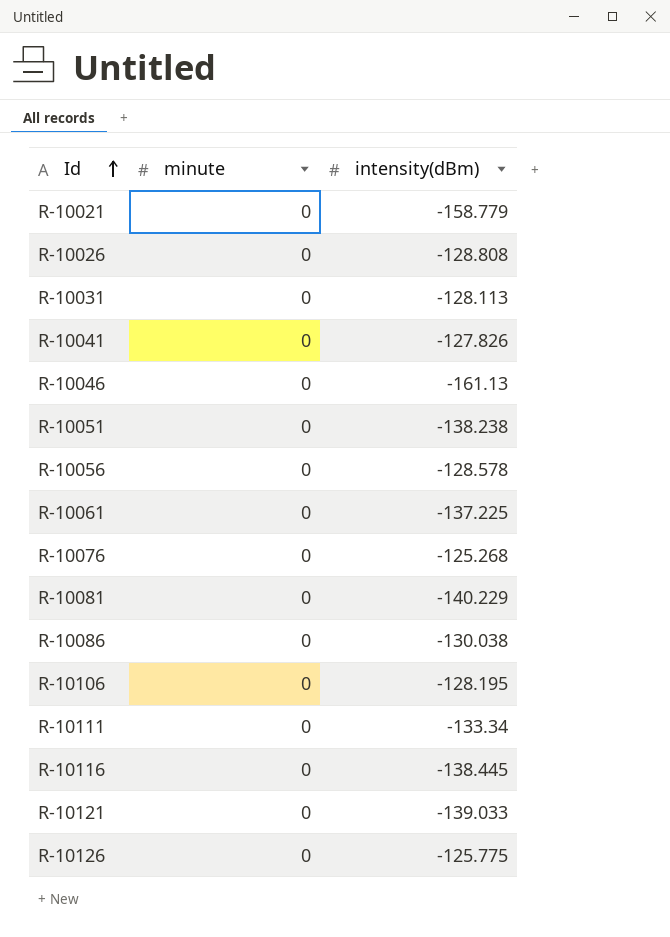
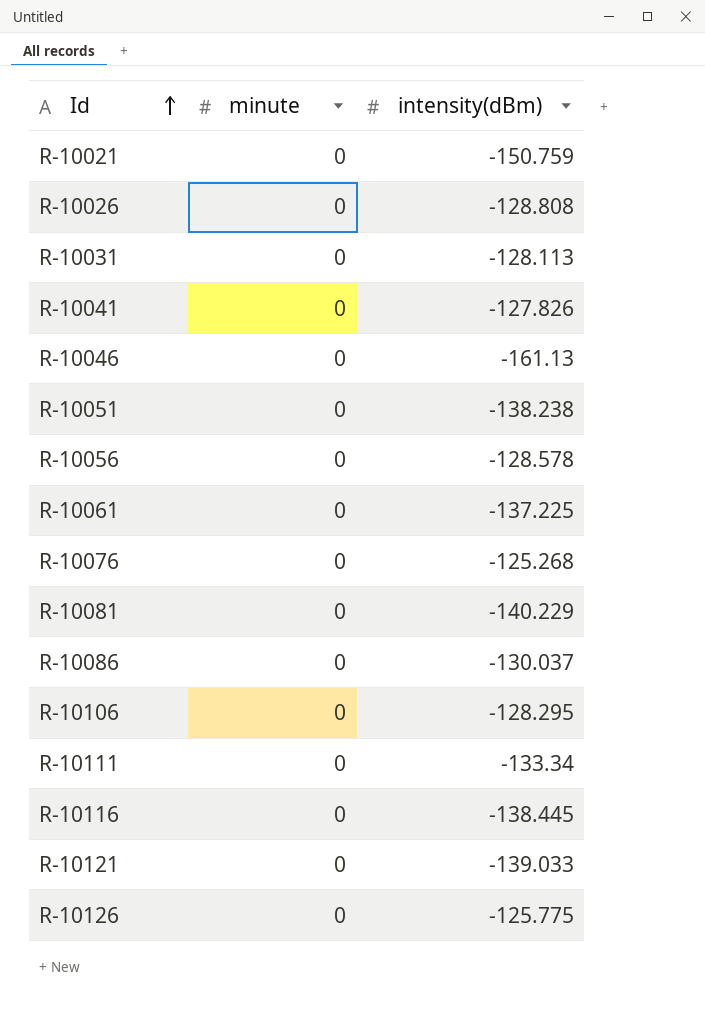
R-10021 | intensity(dBm): -158.779 -> -150.759
R-10086 | intensity(dBm): -130.038 -> -130.037
R-10106 | intensity(dBm): -128.195 -> -128.295

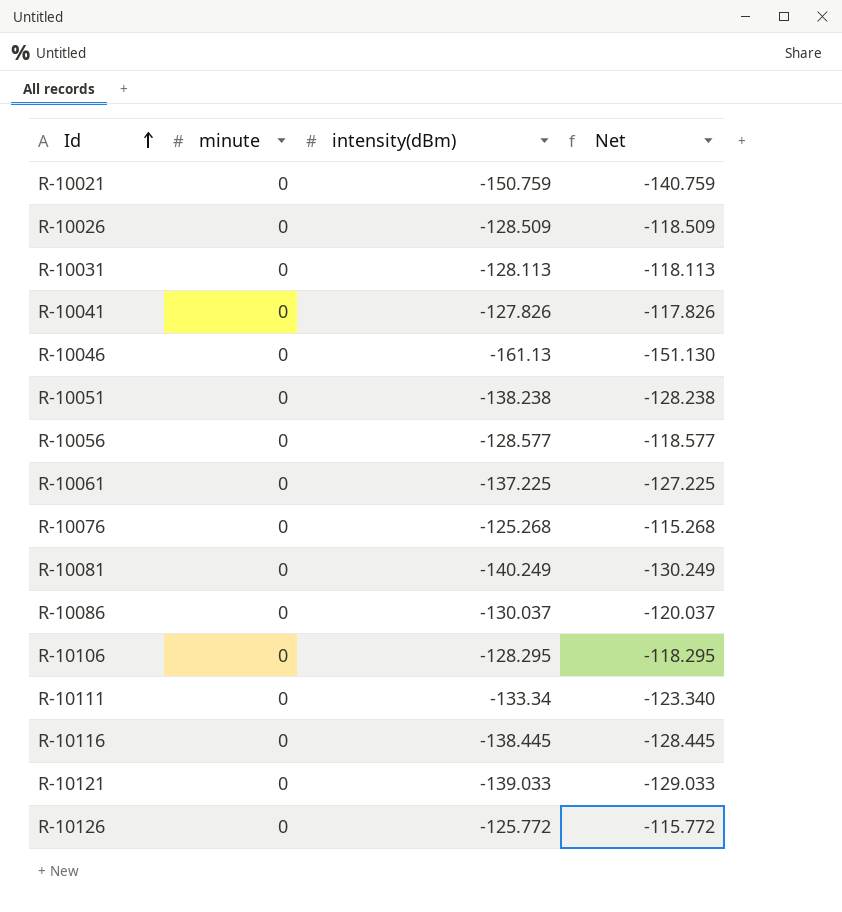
column Net | formula: none -> [intensity(dBm)] + 10
R-10026 | intensity(dBm): -128.808 -> -128.509
R-10056 | intensity(dBm): -128.578 -> -128.577
R-10081 | intensity(dBm): -140.229 -> -140.249
R-10126 | intensity(dBm): -125.775 -> -125.772

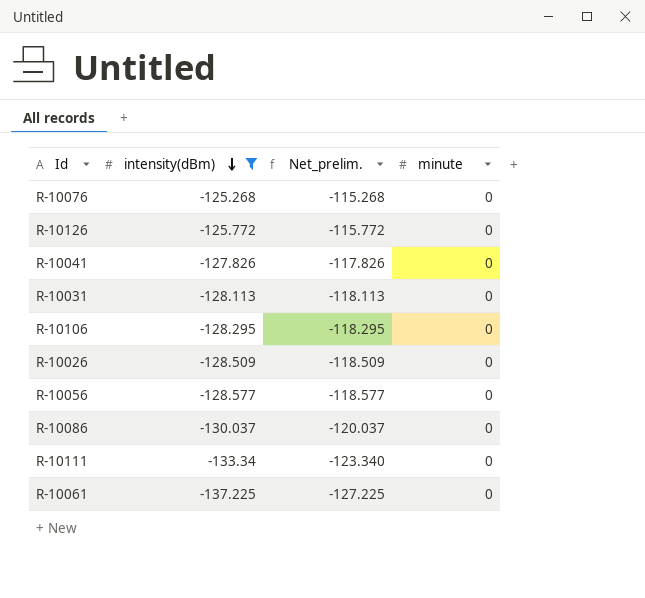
filter: none -> intensity(dBm) >= -137.225
row order: Id ascending -> intensity(dBm) descending
column name: Net -> Net_prelim.
column minute | position: 2 -> 4

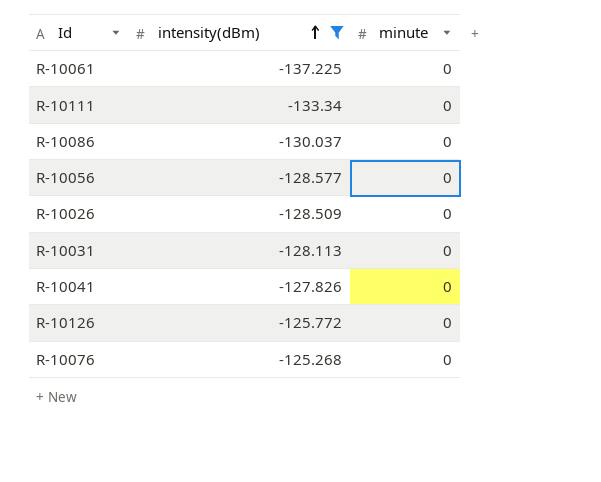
row order: intensity(dBm) descending -> intensity(dBm) ascending
column Net_prelim. | formula: [intensity(dBm)] + 10 -> none
row R-10106: -128.295 | -118.295 | 0 -> none

